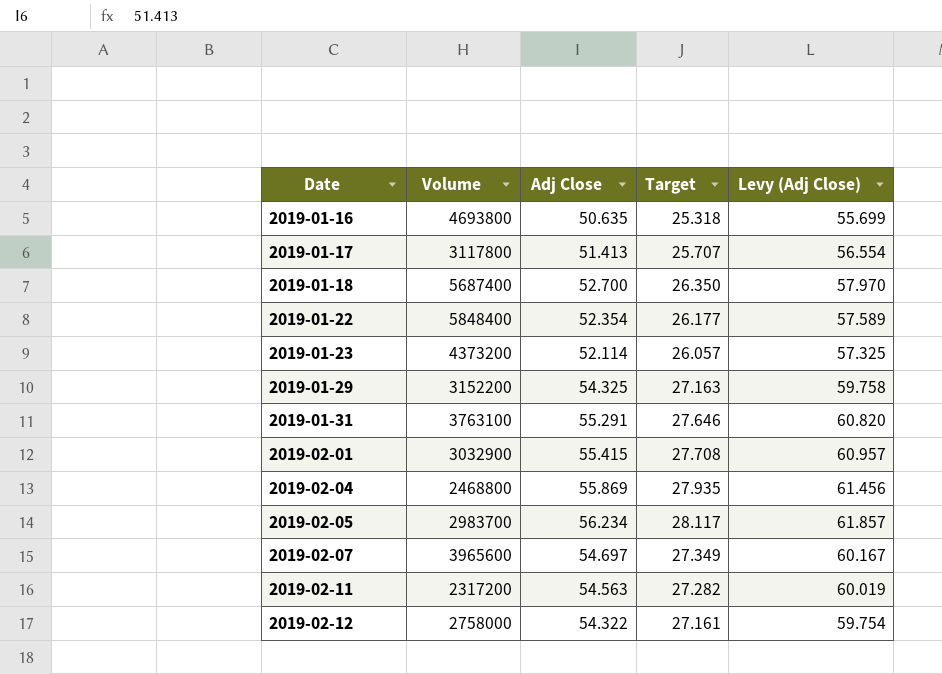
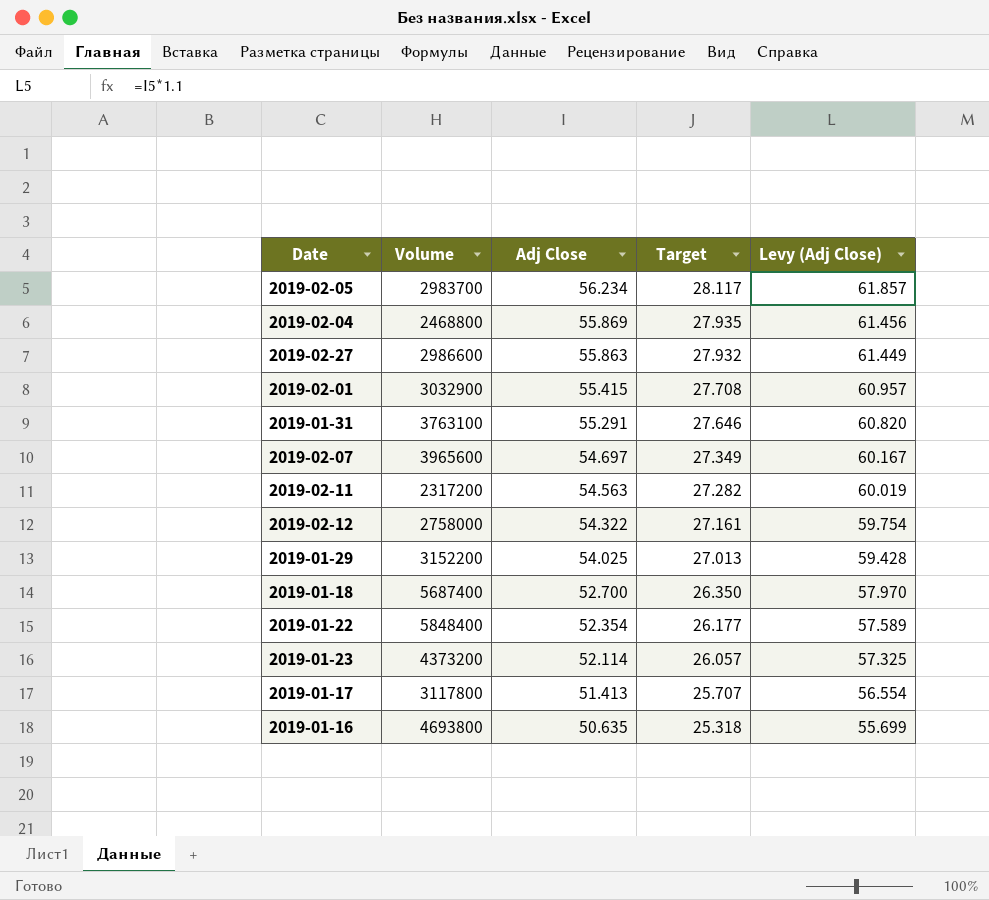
row order: Date ascending -> Adj Close descending
row 2019-02-27: none -> 2986600 | 55.863 | 27.932 | 61.449
2019-01-29 | Adj Close: 54.325 -> 54.025
2019-01-29 | Target: 27.163 -> 27.013
2019-01-29 | Levy (Adj Close): 59.758 -> 59.428

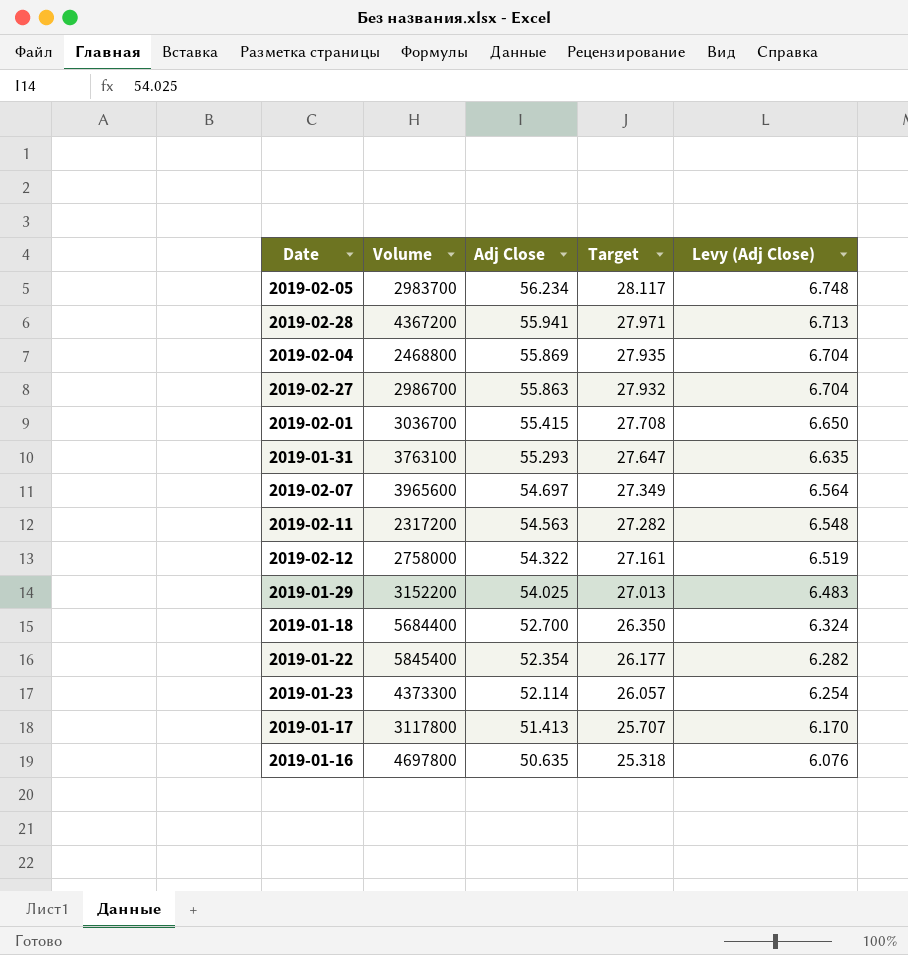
column Levy (Adj Close) | formula: [Adj Close] * 1.1 -> [Adj Close] * 0.12
row 2019-02-28: none -> 4367200 | 55.941 | 27.971 | 6.713
2019-02-27 | Volume: 2986600 -> 2986700
2019-02-01 | Volume: 3032900 -> 3036700
2019-01-31 | Adj Close: 55.291 -> 55.293
2019-01-31 | Target: 27.646 -> 27.647
2019-01-18 | Volume: 5687400 -> 5684400
2019-01-22 | Volume: 5848400 -> 5845400
2019-01-23 | Volume: 4373200 -> 4373300
2019-01-16 | Volume: 4693800 -> 4697800

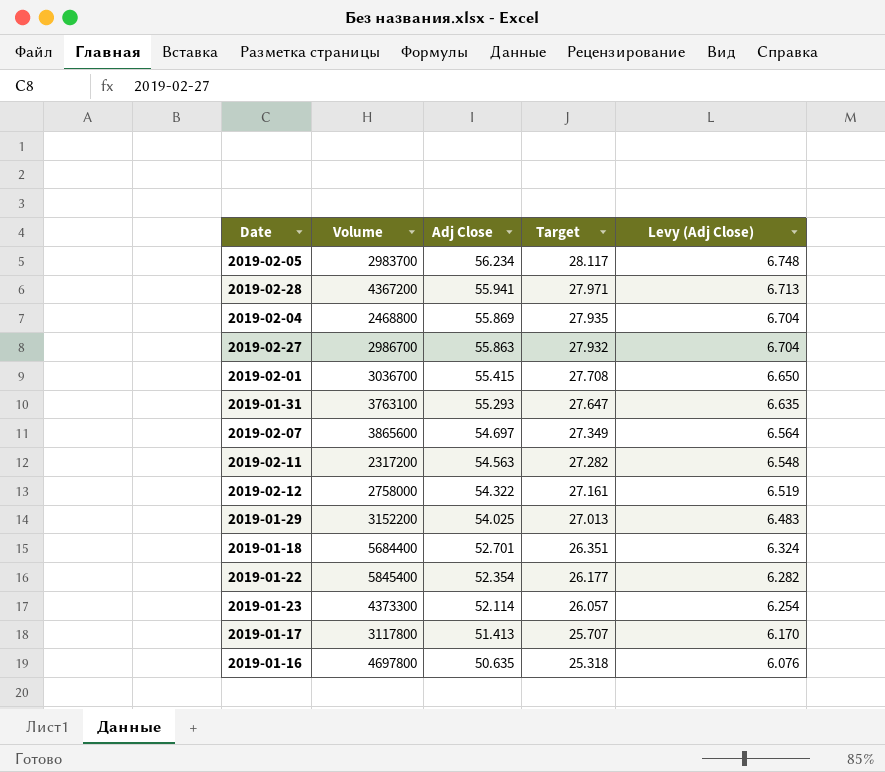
2019-02-07 | Volume: 3965600 -> 3865600
2019-01-18 | Adj Close: 52.700 -> 52.701
2019-01-18 | Target: 26.350 -> 26.351

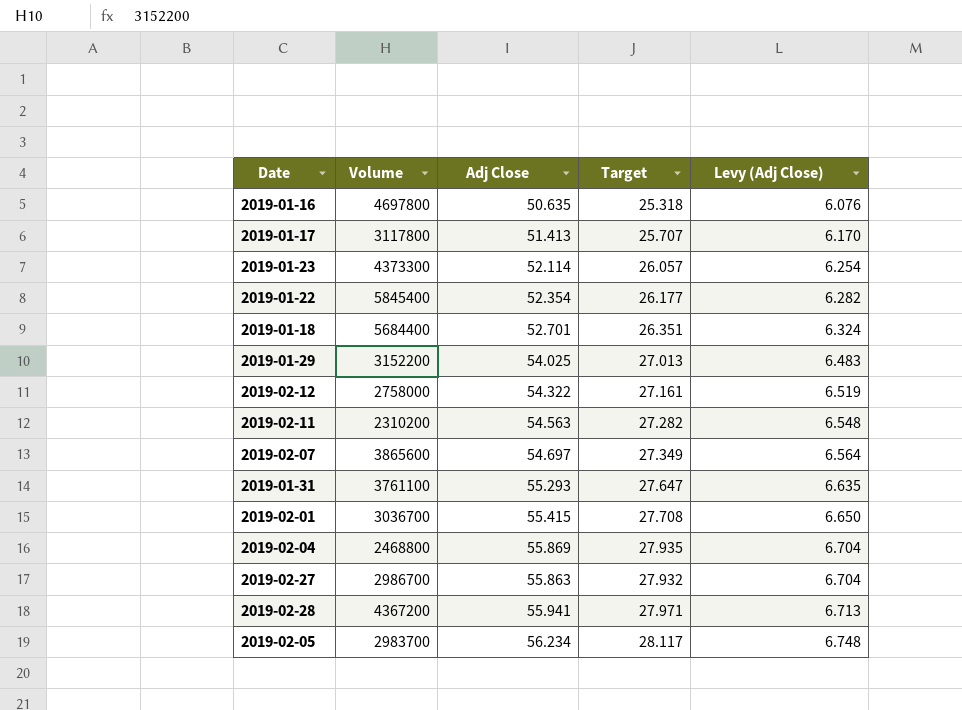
row order: Adj Close descending -> Levy (Adj Close) ascending
2019-02-11 | Volume: 2317200 -> 2310200
2019-01-31 | Volume: 3763100 -> 3761100

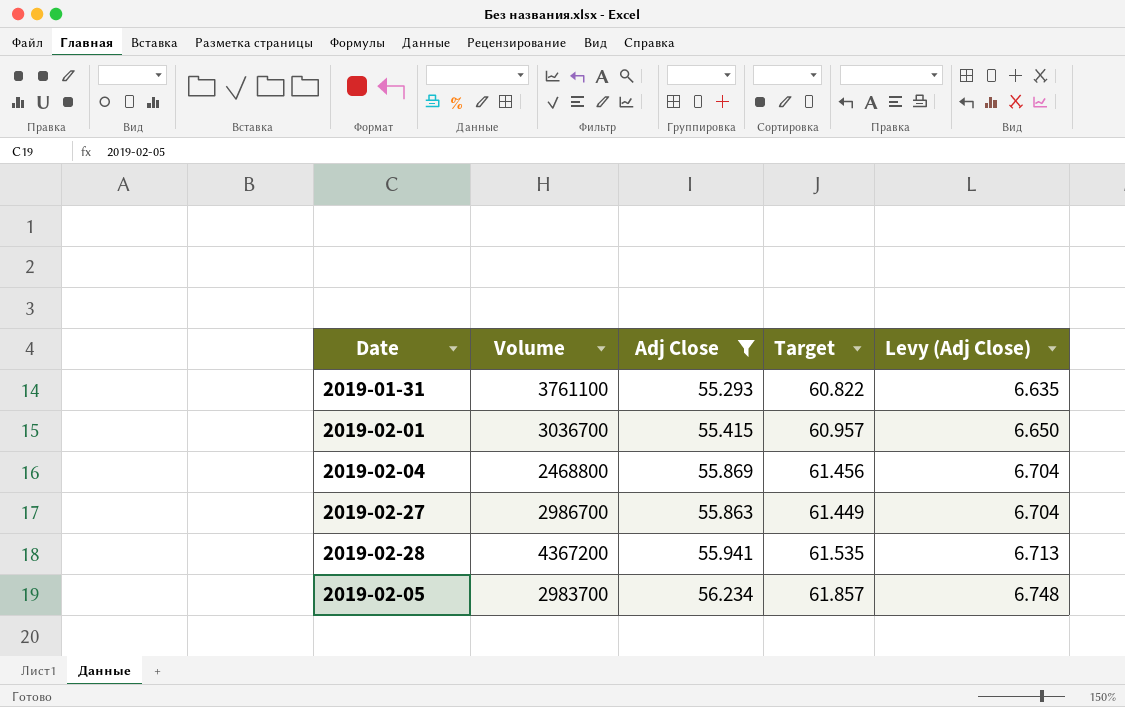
filter: none -> Adj Close >= 55.293
column Target | formula: [Adj Close] * 0.5 -> [Adj Close] * 1.1

